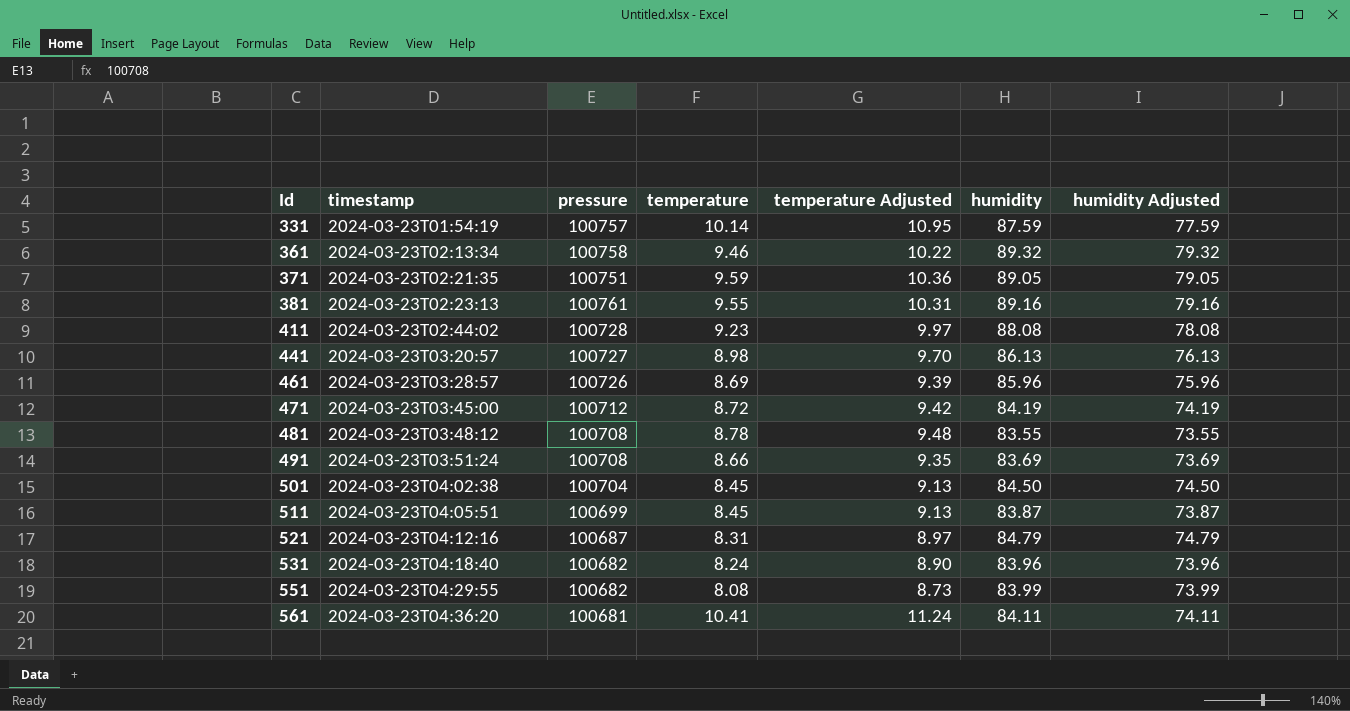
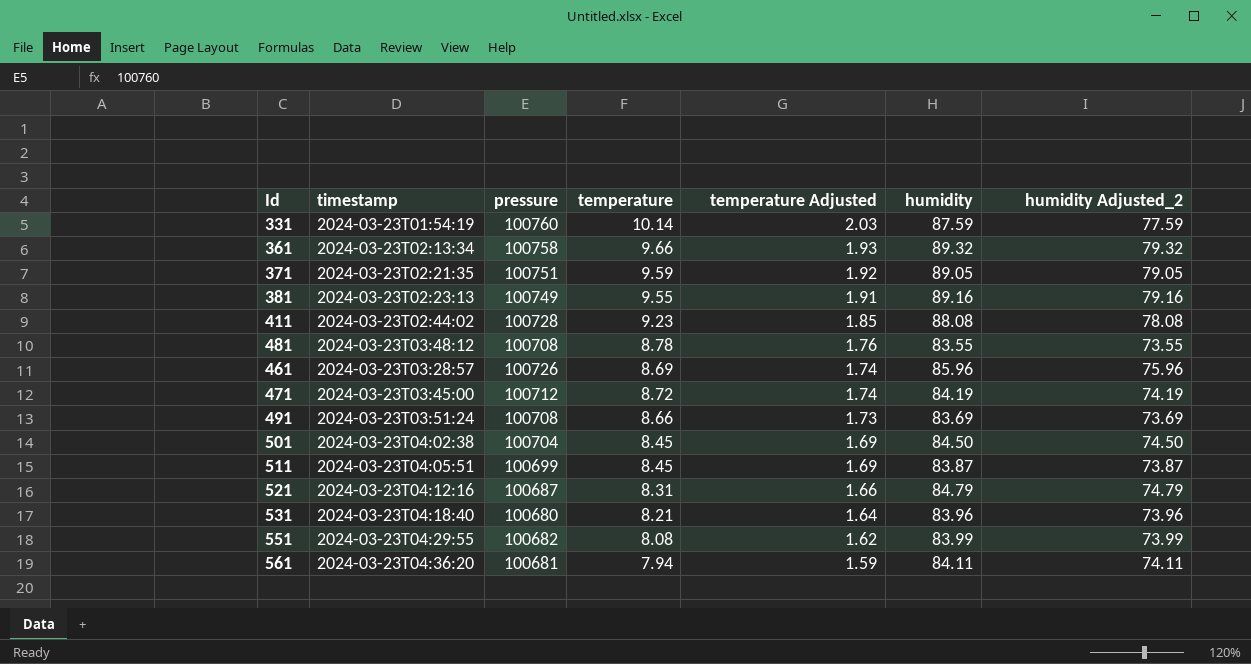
row order: Id ascending -> temperature Adjusted descending
column temperature Adjusted | formula: [temperature] * 1.08 -> [temperature] * 0.2
column name: humidity Adjusted -> humidity Adjusted_2
row 441: 2024-03-23T03:20:57 | 100727 | 8.98 | 9.70 | 86.13 | 76.13 -> none
331 | pressure: 100757 -> 100760
361 | temperature: 9.46 -> 9.66
381 | pressure: 100761 -> 100749
531 | pressure: 100682 -> 100680
531 | temperature: 8.24 -> 8.21
561 | temperature: 10.41 -> 7.94

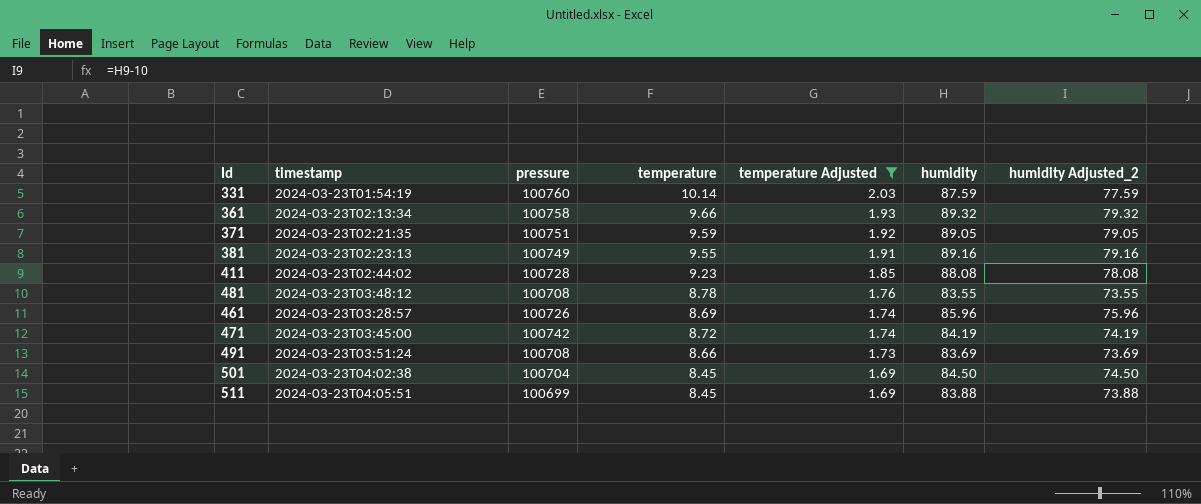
filter: none -> temperature Adjusted >= 1.69
471 | pressure: 100712 -> 100742
511 | humidity: 83.87 -> 83.88
511 | humidity Adjusted_2: 73.87 -> 73.88

